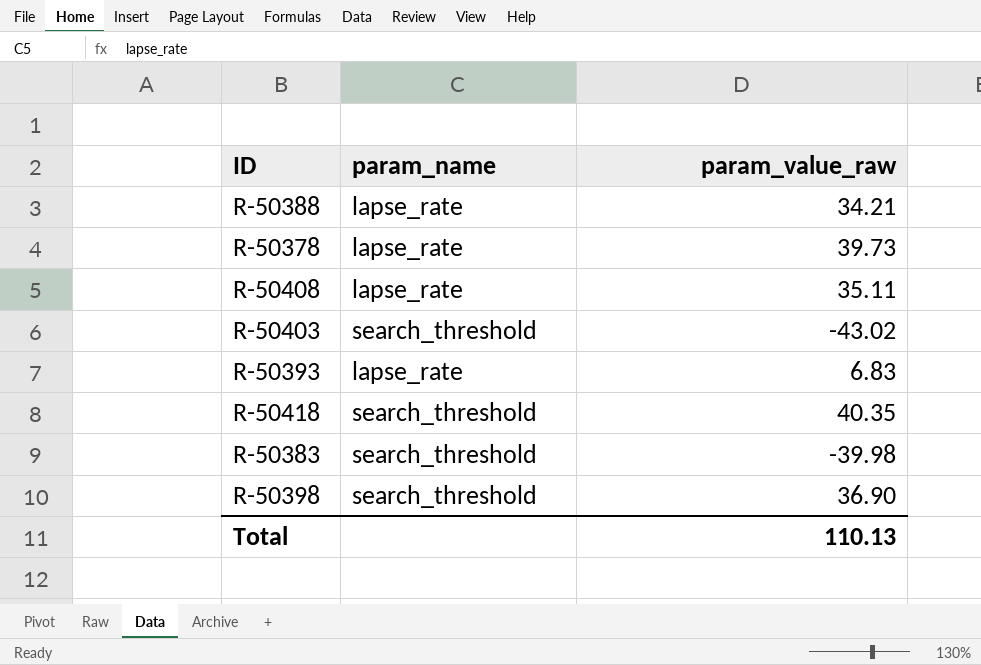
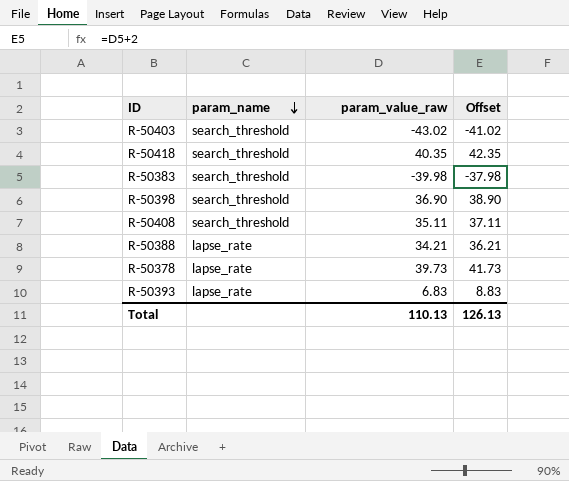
row order: none -> param_name descending
column Offset | formula: none -> [param_value_raw] + 2
R-50408 | param_name: lapse_rate -> search_threshold

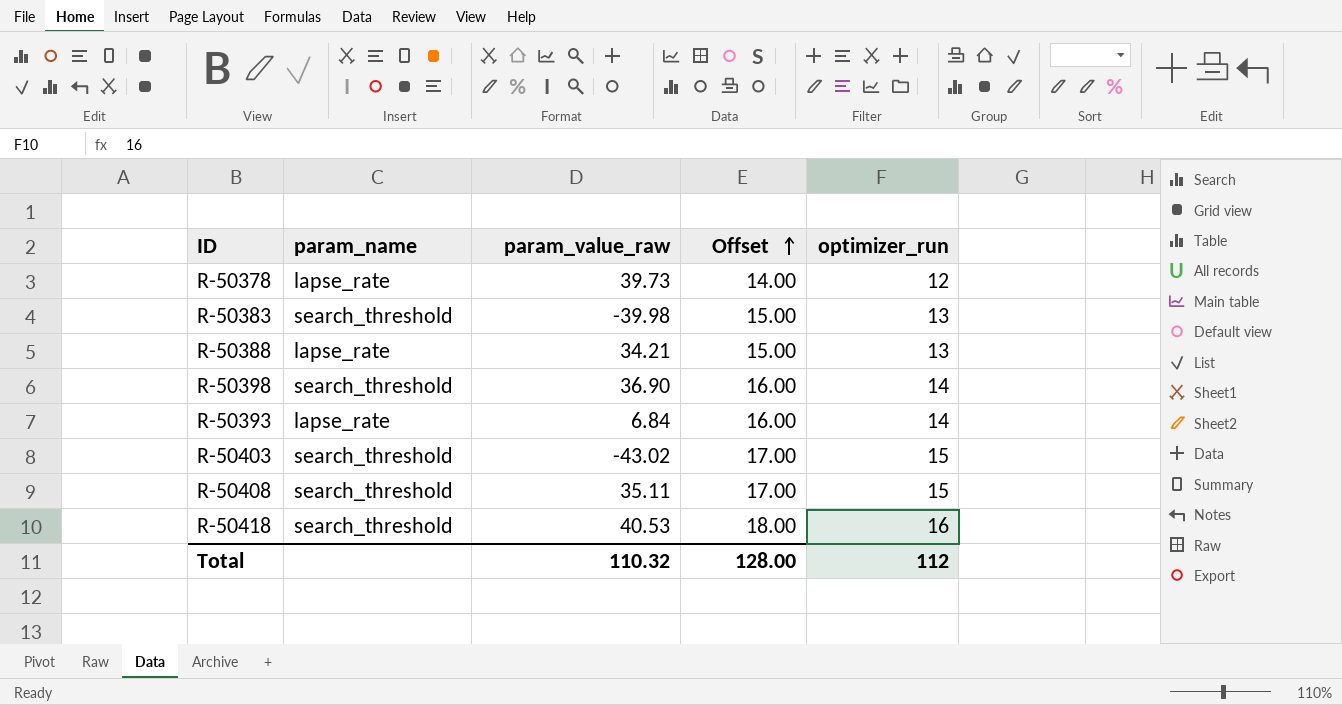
row order: param_name descending -> Offset ascending
column Offset | formula: [param_value_raw] + 2 -> [optimizer_run] + 2
column optimizer_run | position: none -> 5
R-50393 | param_value_raw: 6.83 -> 6.84
R-50418 | param_value_raw: 40.35 -> 40.53
Total | param_value_raw: 110.13 -> 110.32
Total | Offset: 126.13 -> 128.00

